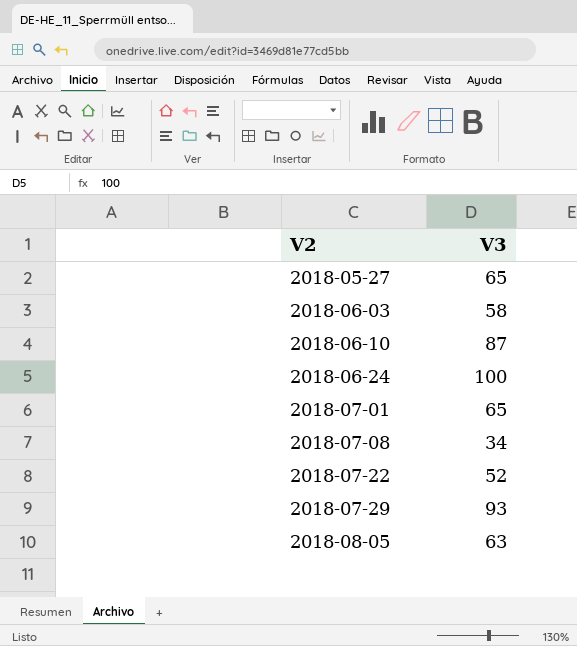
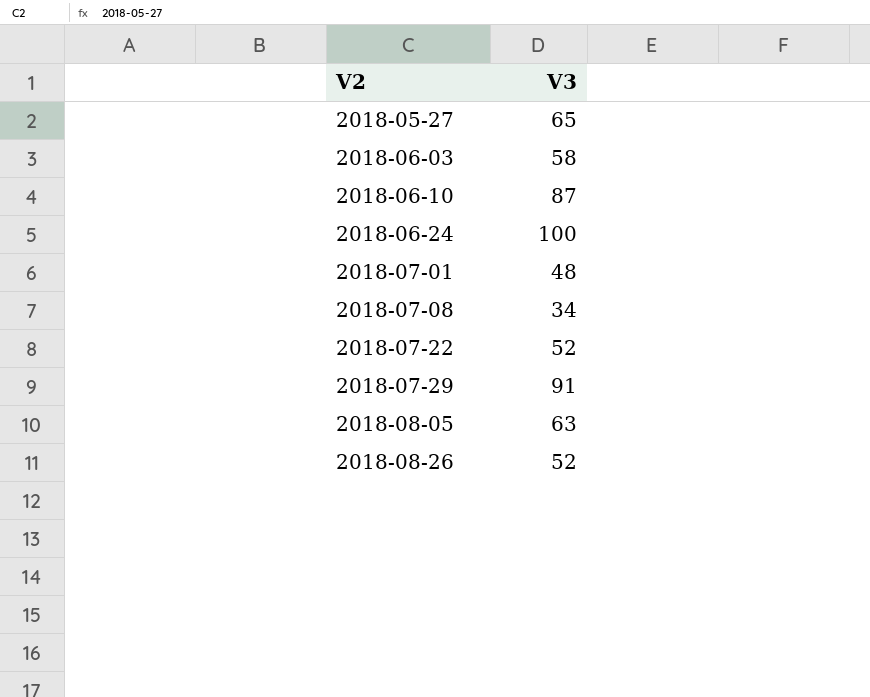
2018-07-01 | V3: 65 -> 48
2018-07-29 | V3: 93 -> 91
row 2018-08-26: none -> 52

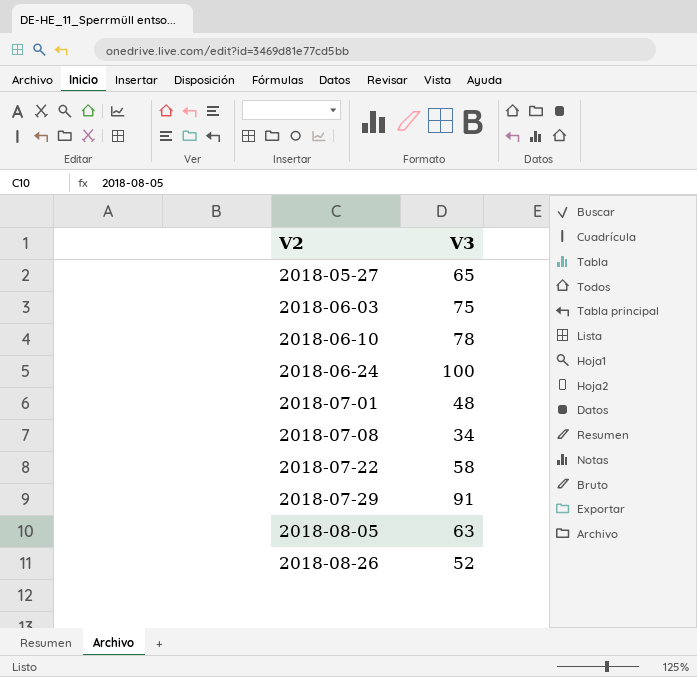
2018-06-03 | V3: 58 -> 75
2018-06-10 | V3: 87 -> 78
2018-07-22 | V3: 52 -> 58

